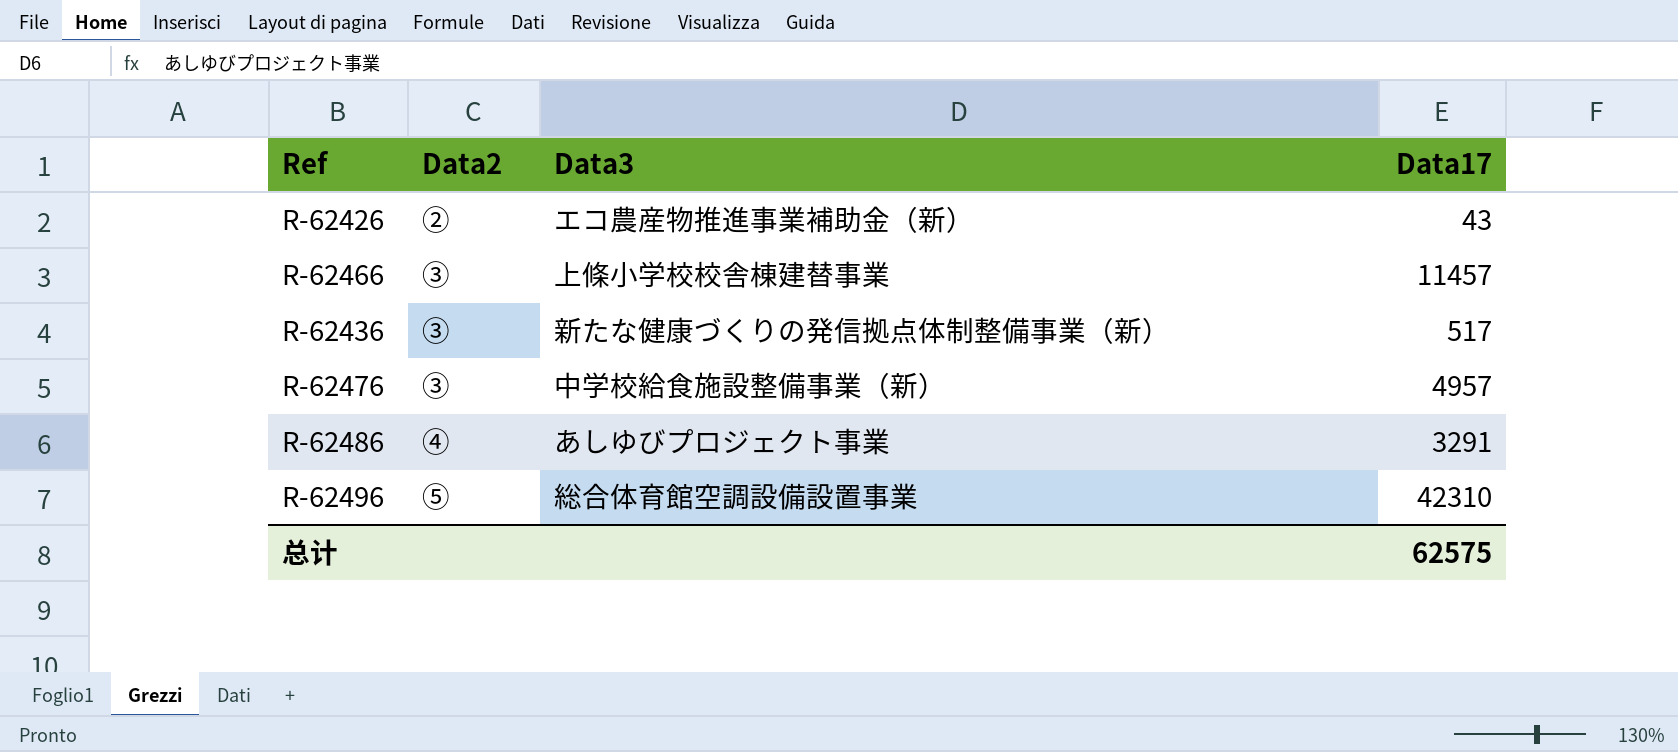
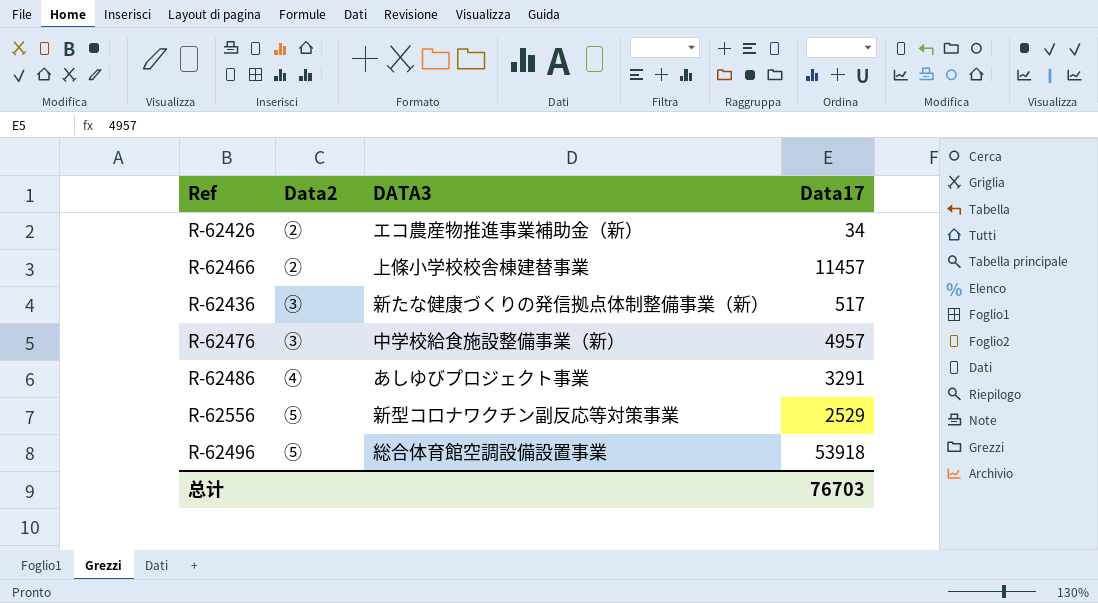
column name: Data3 -> DATA3
R-62426 | Data17: 43 -> 34
R-62466 | Data2: ③ -> ②
row R-62556: none -> ⑤ | 新型コロナワクチン副反応等対策事業 | 2529
R-62496 | Data17: 42310 -> 53918
总计 | Data17: 62575 -> 76703

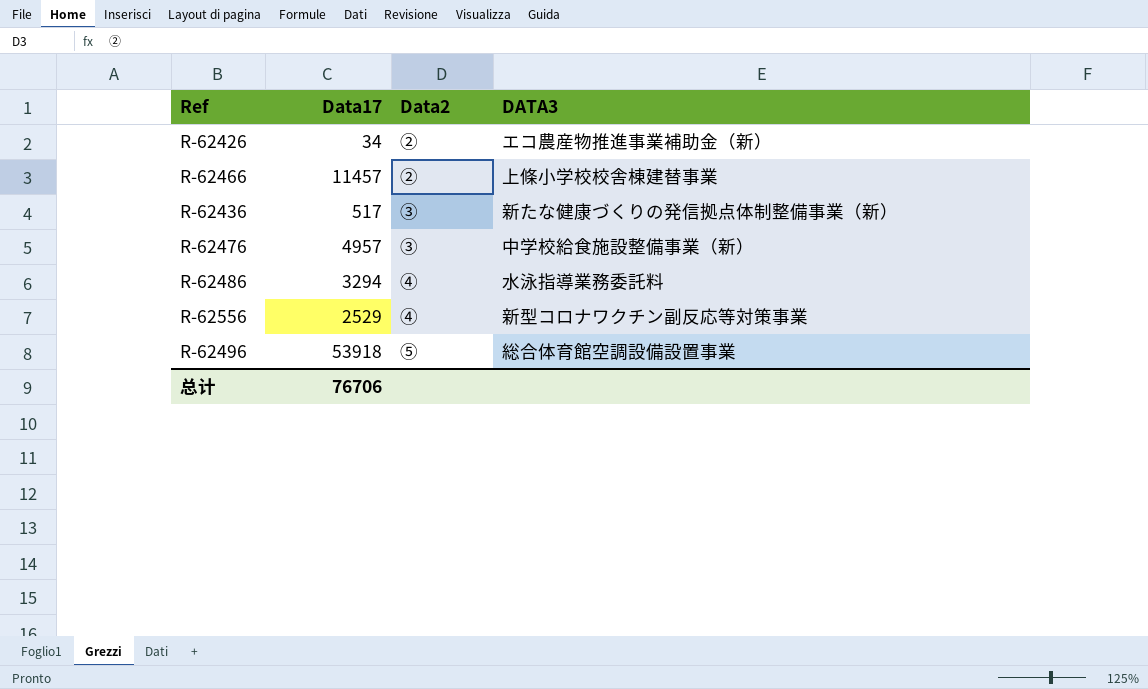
column Data17 | position: 4 -> 2
R-62486 | Data17: 3291 -> 3294
R-62486 | DATA3: あしゆびプロジェクト事業 -> 水泳指導業務委託料
R-62556 | Data2: ⑤ -> ④
总计 | Data17: 76703 -> 76706

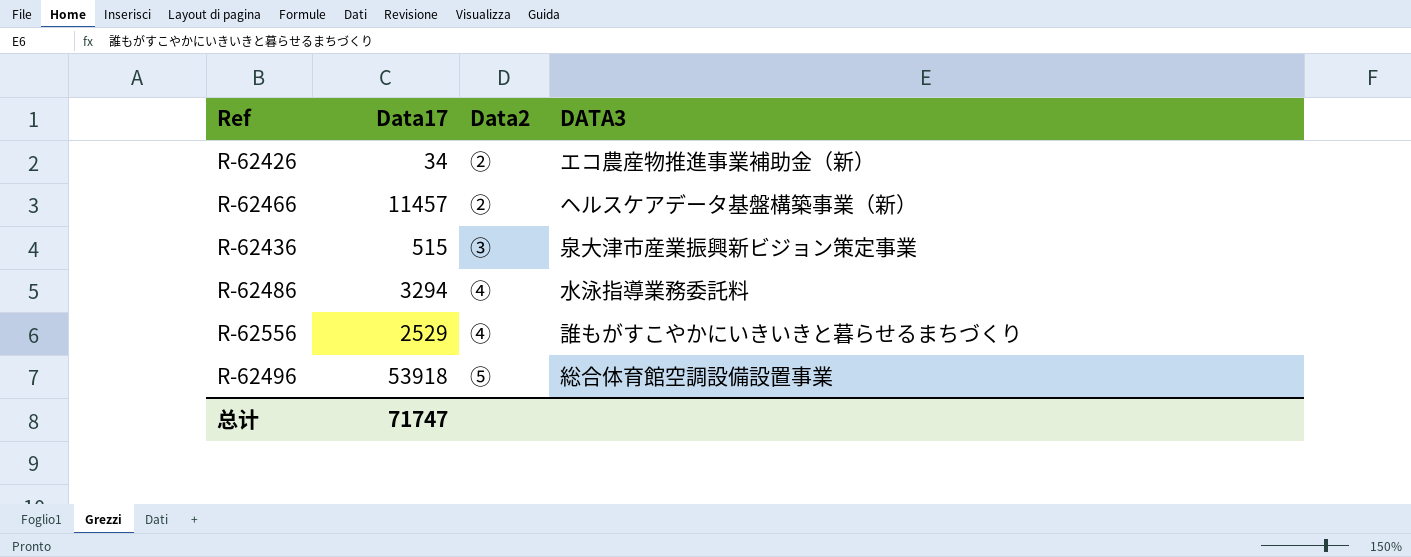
row R-62476: 4957 | ③ | 中学校給食施設整備事業（新） -> none
R-62466 | DATA3: 上條小学校校舎棟建替事業 -> ヘルスケアデータ基盤構築事業（新）
R-62436 | Data17: 517 -> 515
R-62436 | DATA3: 新たな健康づくりの発信拠点体制整備事業（新） -> 泉大津市産業振興新ビジョン策定事業
R-62556 | DATA3: 新型コロナワクチン副反応等対策事業 -> 誰もがすこやかにいきいきと暮らせるまちづくり
总计 | Data17: 76706 -> 71747

